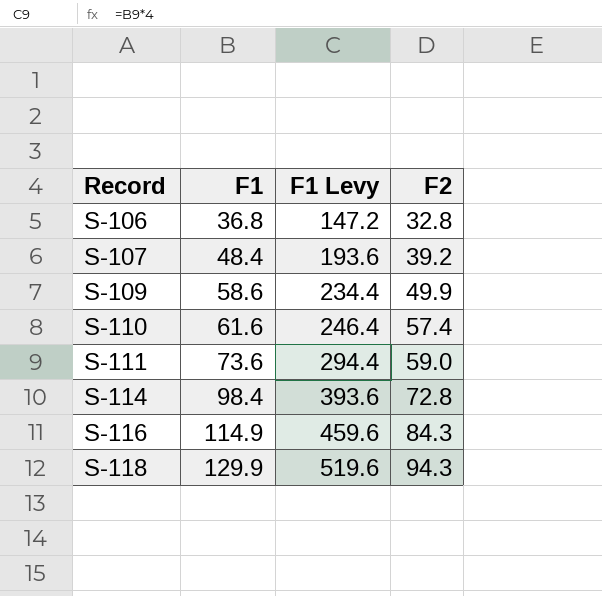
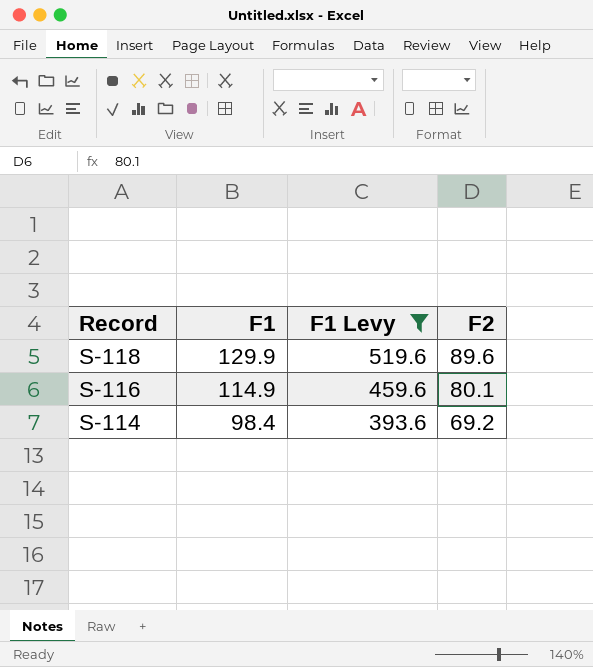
filter: none -> F1 Levy >= 393.6
row order: Record ascending -> Record descending
S-118 | F2: 94.3 -> 89.6
S-116 | F2: 84.3 -> 80.1
S-114 | F2: 72.8 -> 69.2

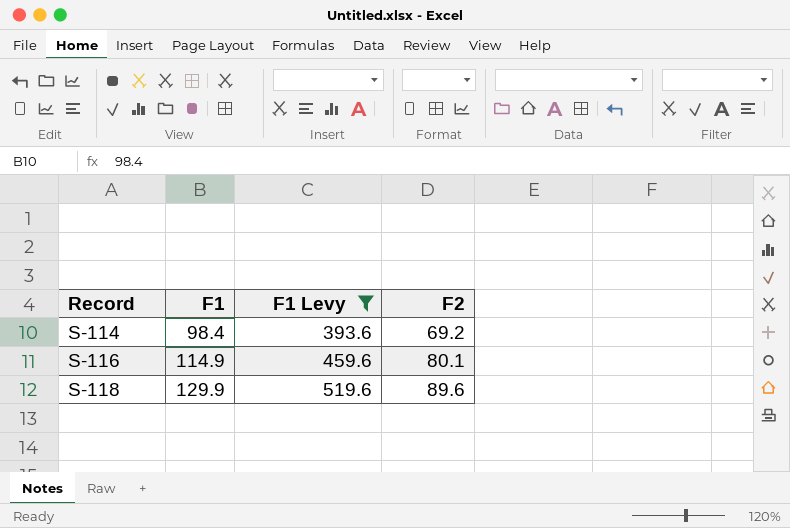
row order: Record descending -> Record ascending

